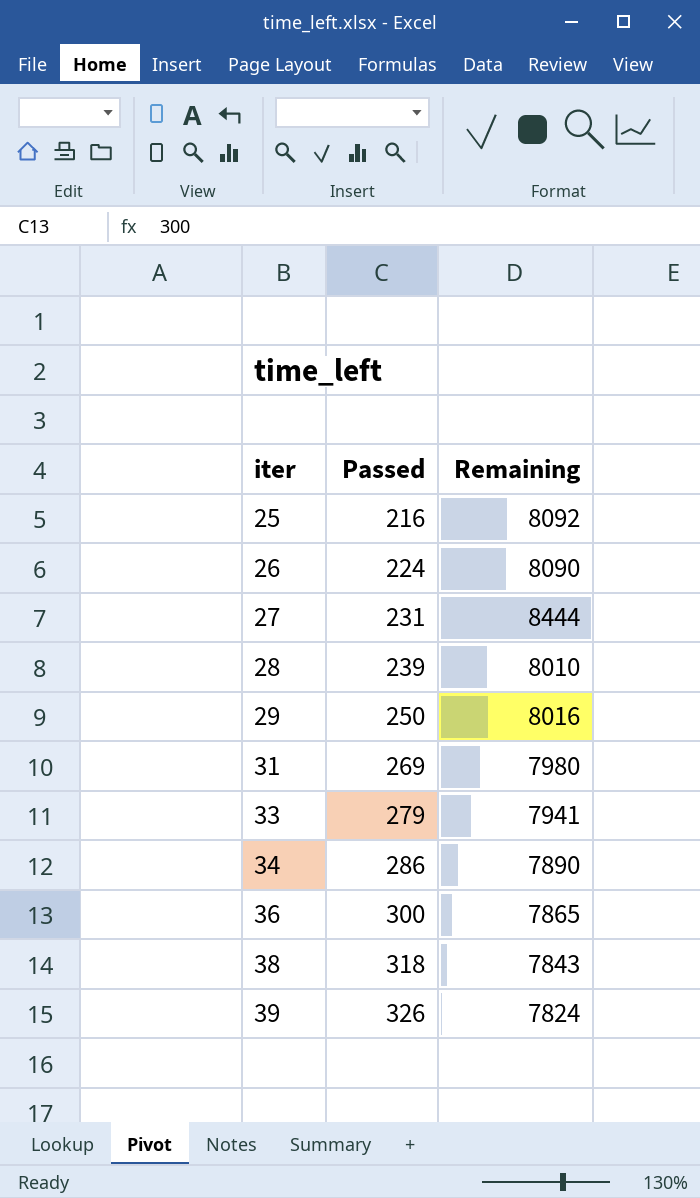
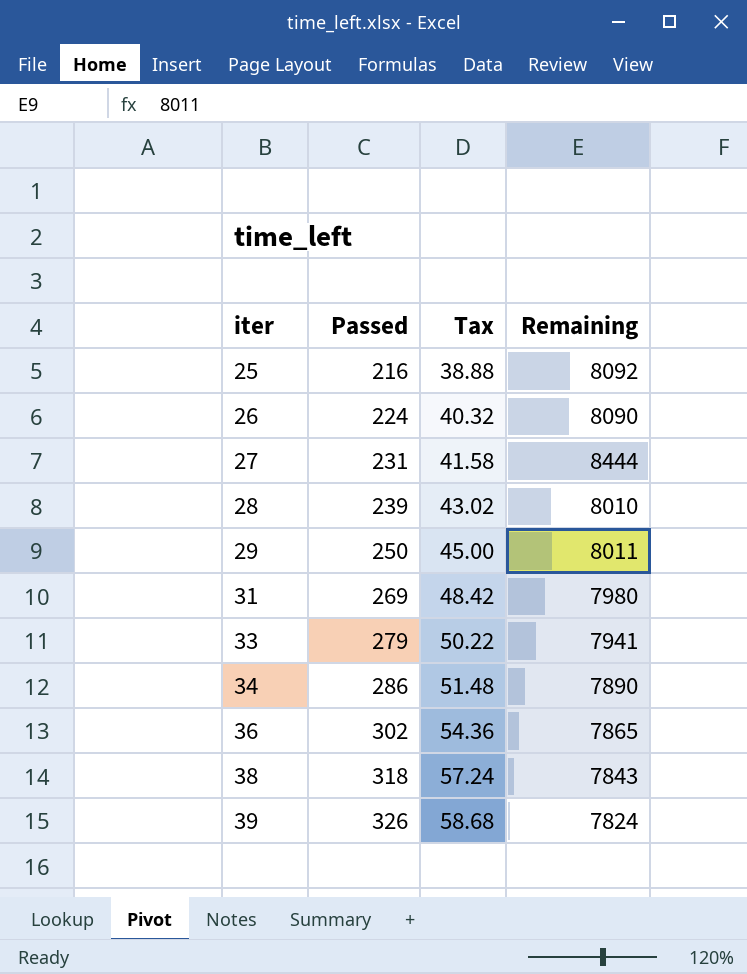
column Tax | formula: none -> [Passed] * 0.18
29 | Remaining: 8016 -> 8011
36 | Passed: 300 -> 302

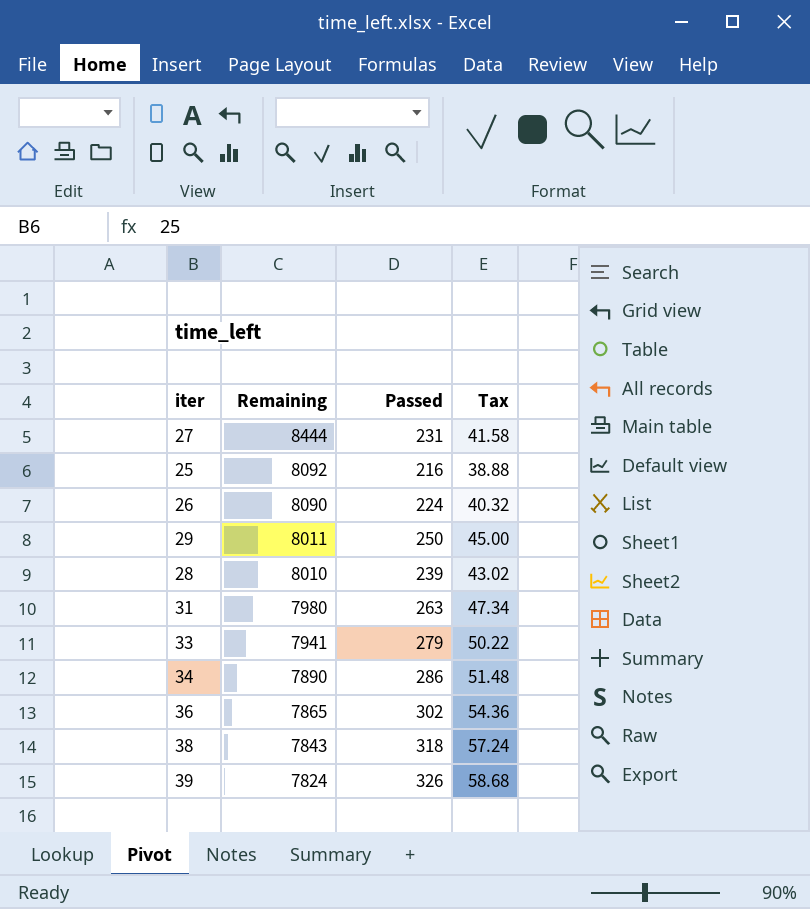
row order: iter ascending -> Remaining descending
column Remaining | position: 4 -> 2
31 | Passed: 269 -> 263
31 | Tax: 48.42 -> 47.34

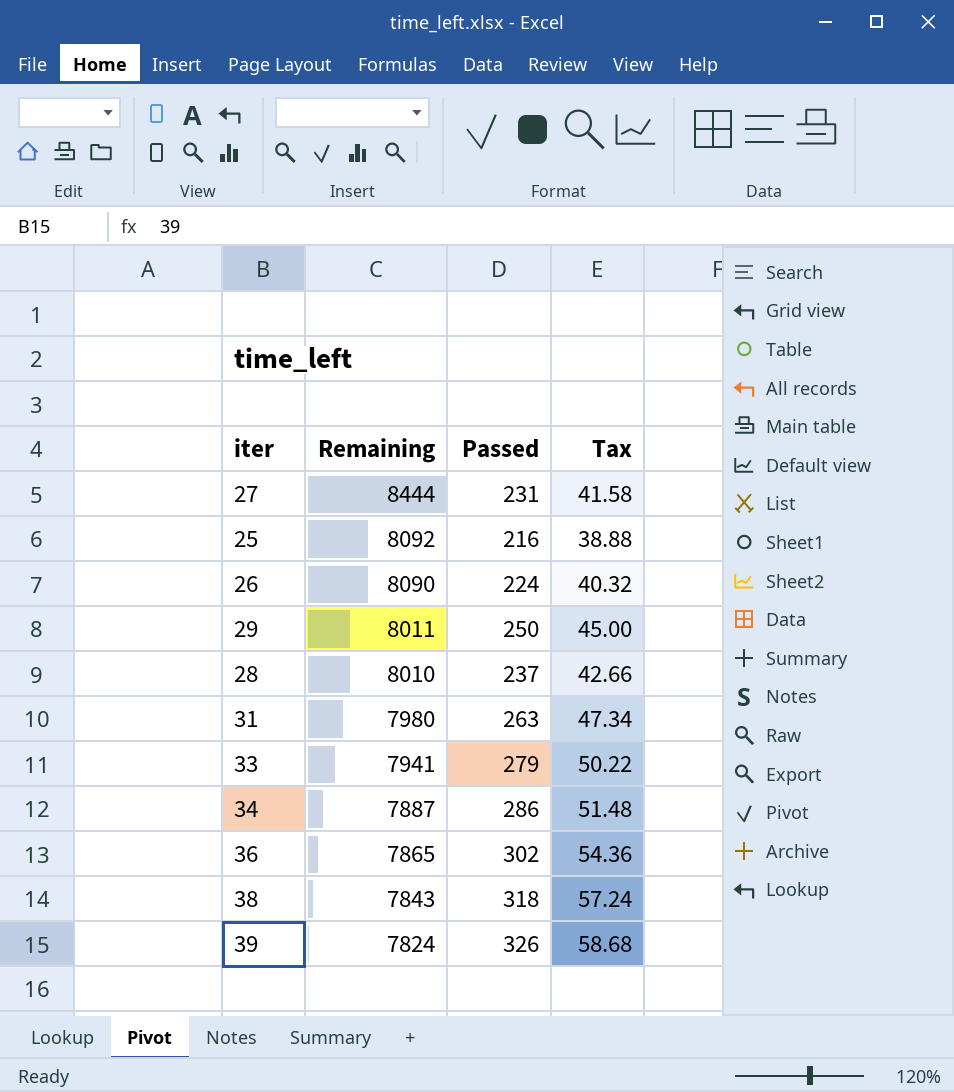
28 | Passed: 239 -> 237
28 | Tax: 43.02 -> 42.66
34 | Remaining: 7890 -> 7887

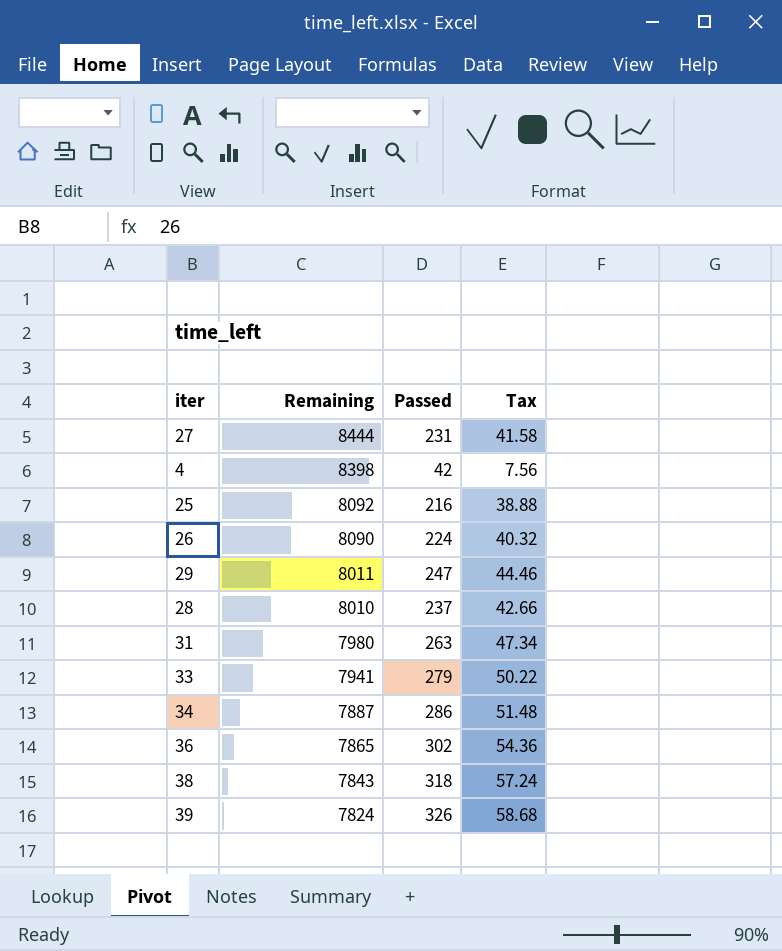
row 4: none -> 8398 | 42 | 7.56
29 | Passed: 250 -> 247
29 | Tax: 45.00 -> 44.46

